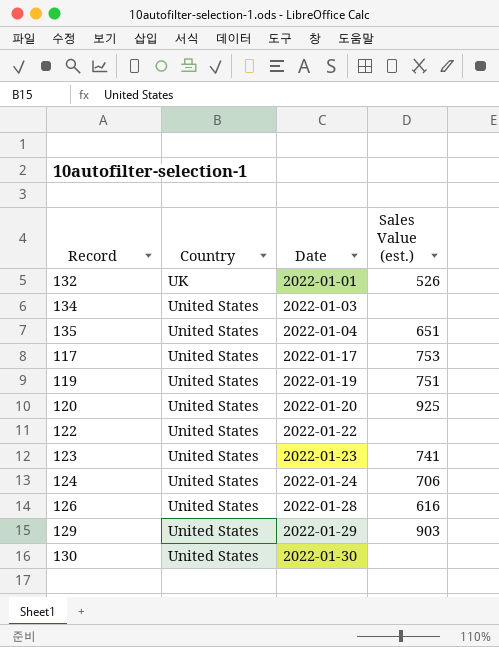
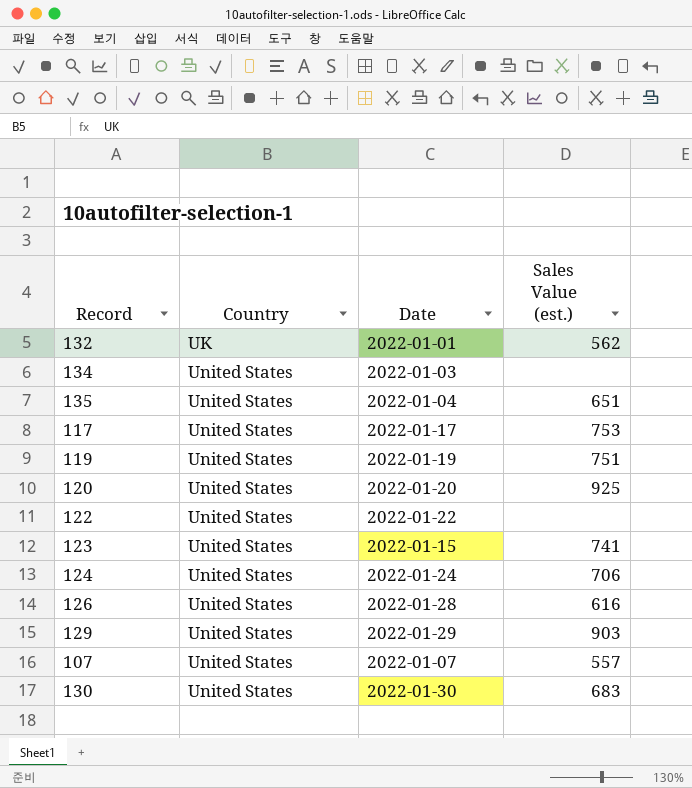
132 | Sales Value (est.): 526 -> 562
123 | Date: 2022-01-23 -> 2022-01-15
row 107: none -> United States | 2022-01-07 | 557
130 | Sales Value (est.): none -> 683

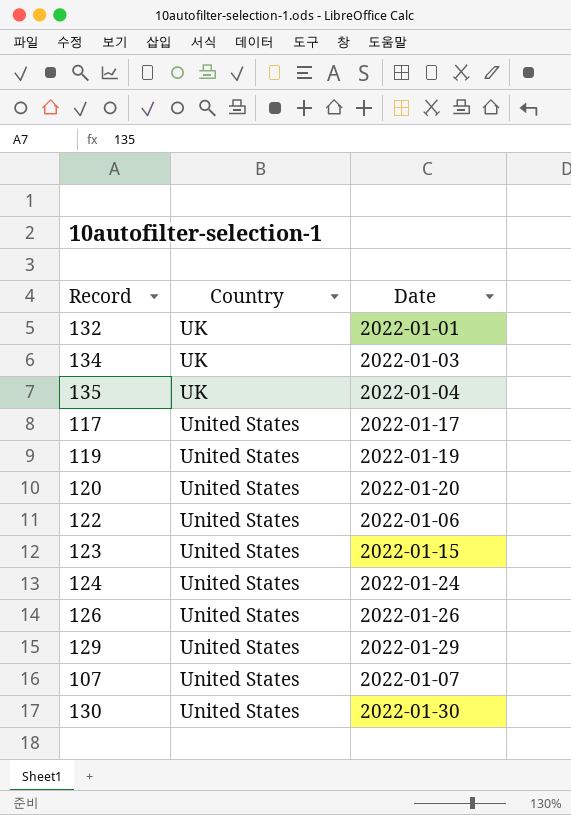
column Sales Value (est.) | position: 4 -> none
134 | Country: United States -> UK
135 | Country: United States -> UK
122 | Date: 2022-01-22 -> 2022-01-06
126 | Date: 2022-01-28 -> 2022-01-26

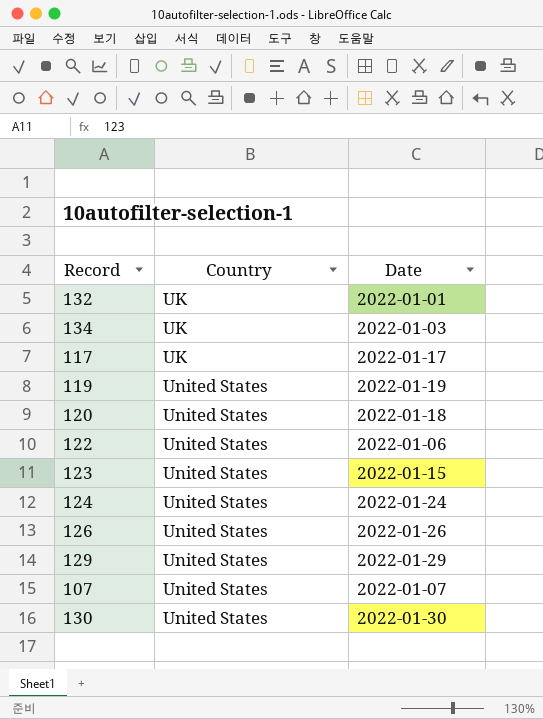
row 135: UK | 2022-01-04 -> none
117 | Country: United States -> UK
120 | Date: 2022-01-20 -> 2022-01-18

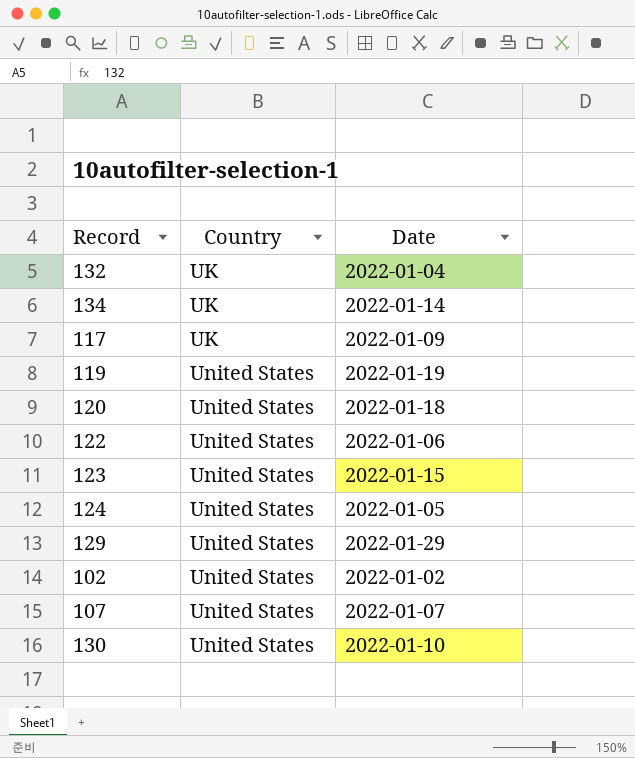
row 126: United States | 2022-01-26 -> none
132 | Date: 2022-01-01 -> 2022-01-04
134 | Date: 2022-01-03 -> 2022-01-14
117 | Date: 2022-01-17 -> 2022-01-09
124 | Date: 2022-01-24 -> 2022-01-05
row 102: none -> United States | 2022-01-02
130 | Date: 2022-01-30 -> 2022-01-10

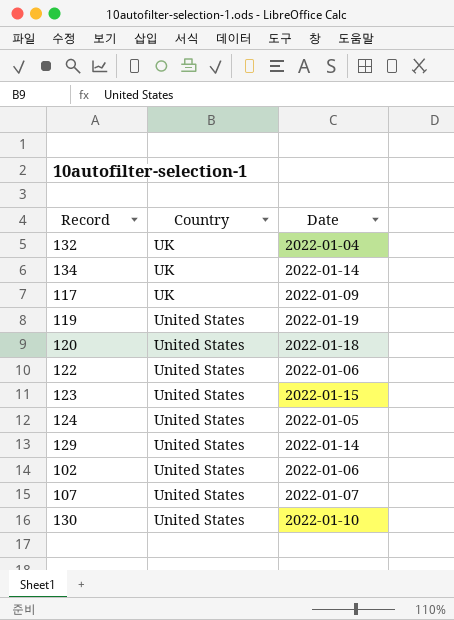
129 | Date: 2022-01-29 -> 2022-01-14
102 | Date: 2022-01-02 -> 2022-01-06

